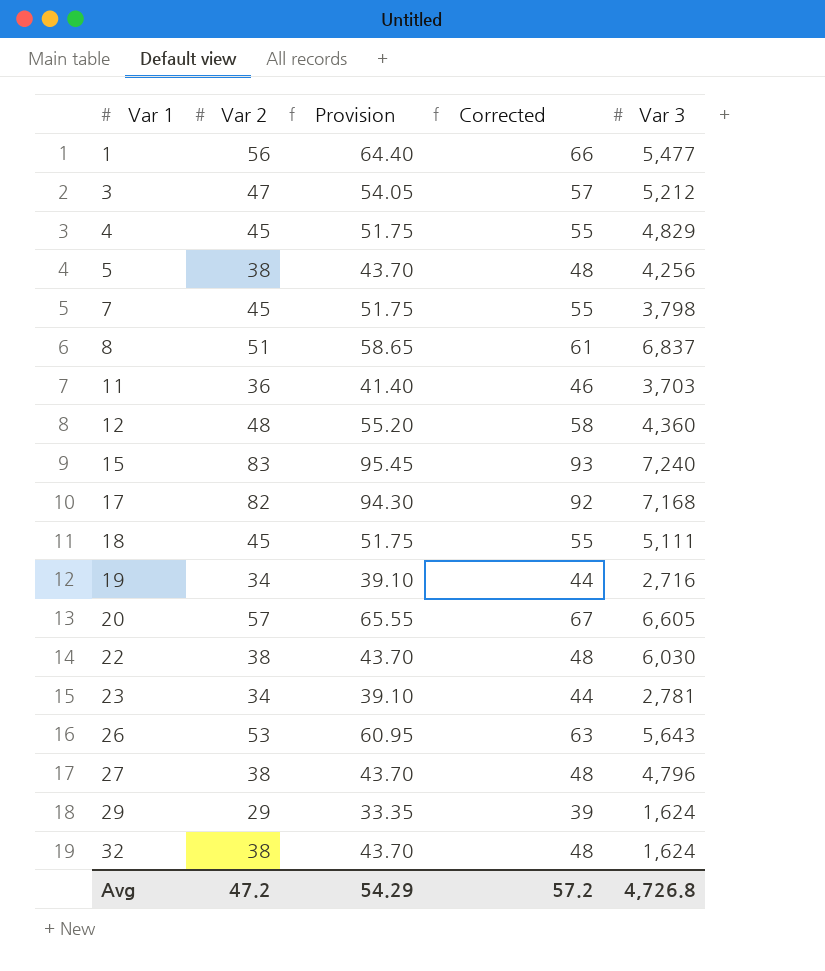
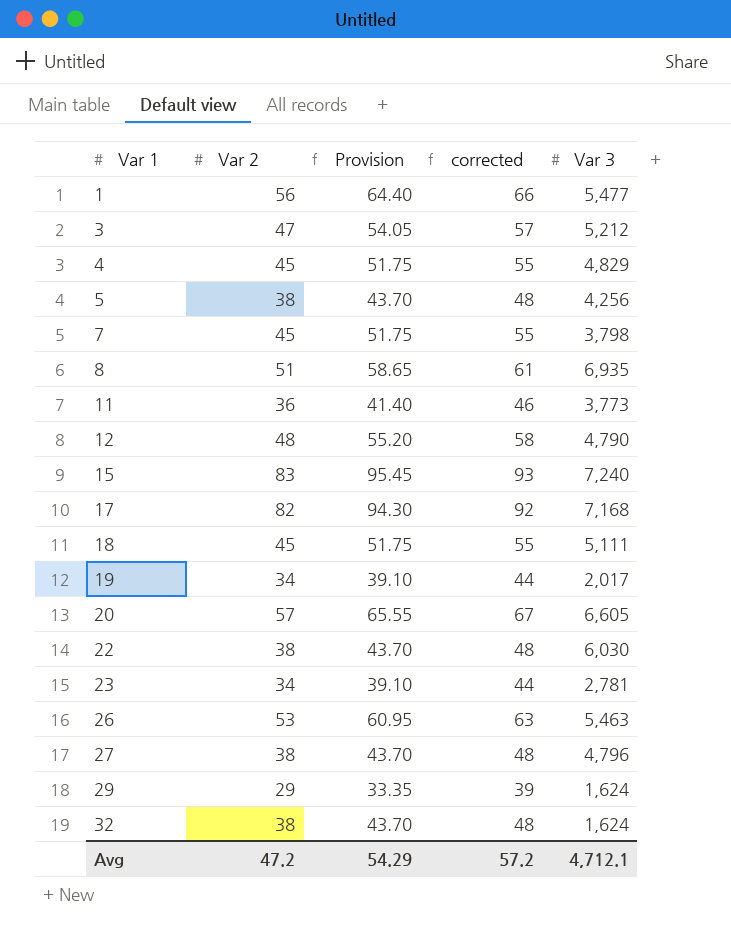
column name: Corrected -> corrected
8 | Var 3: 6,837 -> 6,935
11 | Var 3: 3,703 -> 3,773
12 | Var 3: 4,360 -> 4,790
19 | Var 3: 2,716 -> 2,017
26 | Var 3: 5,643 -> 5,463
Avg | Var 3: 4,726.8 -> 4,712.1

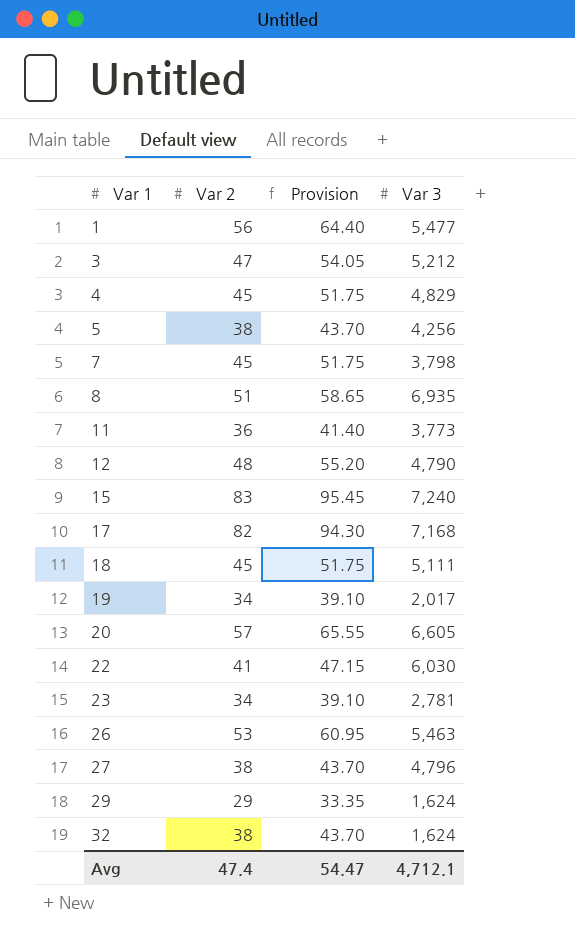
column corrected | formula: [Var 2] + 10 -> none
22 | Var 2: 38 -> 41
22 | Provision: 43.70 -> 47.15
Avg | Var 2: 47.2 -> 47.4
Avg | Provision: 54.29 -> 54.47

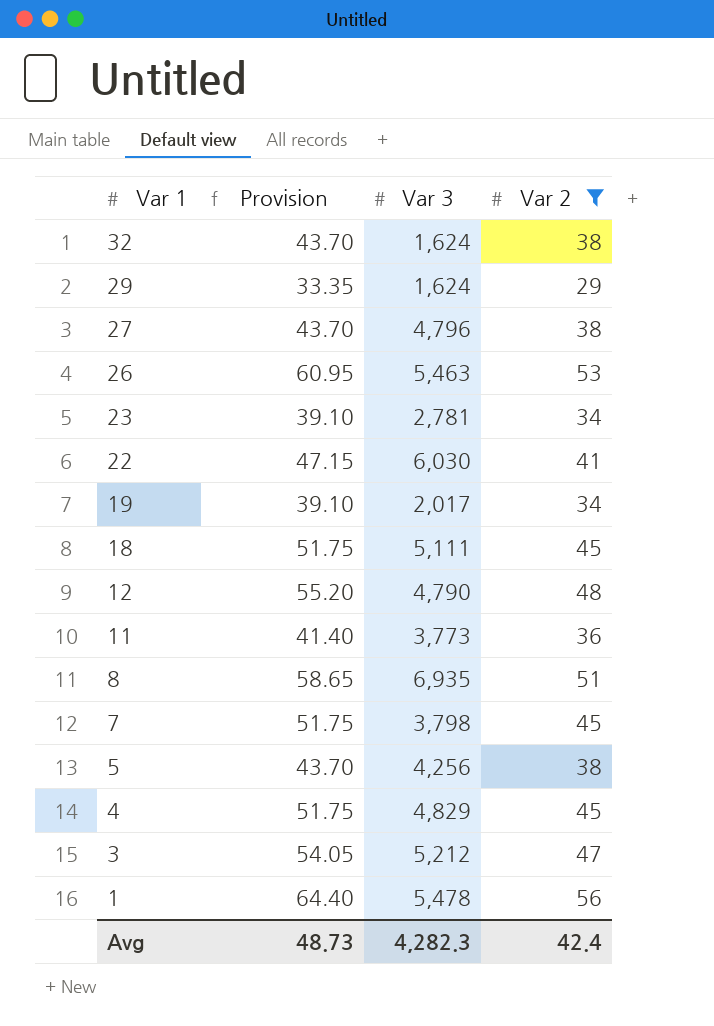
filter: none -> Var 2 <= 56
row order: Var 1 ascending -> Var 1 descending
column Var 2 | position: 2 -> 4
1 | Var 3: 5,477 -> 5,478
Avg | Provision: 54.47 -> 48.73
Avg | Var 3: 4,712.1 -> 4,282.3
Avg | Var 2: 47.4 -> 42.4

